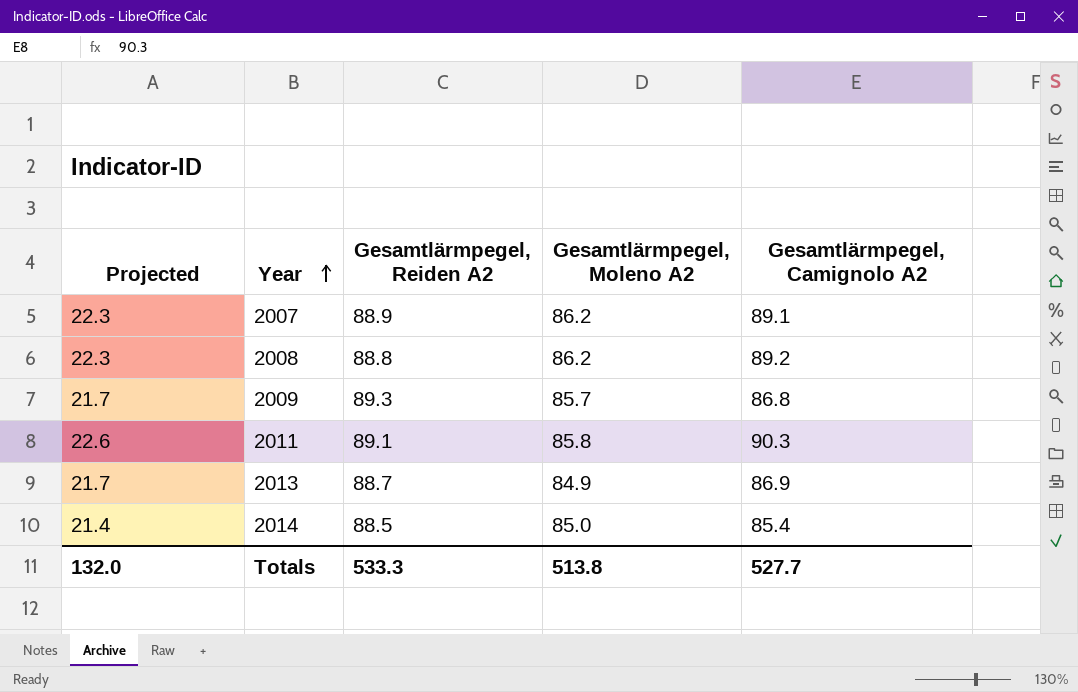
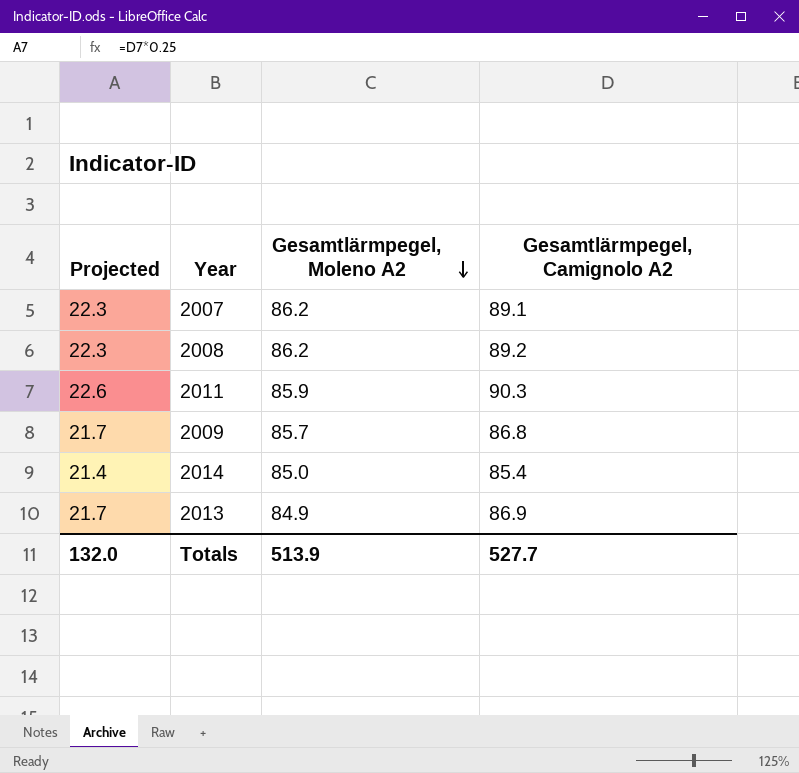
row order: Year ascending -> Gesamtlärmpegel, Moleno A2 descending
column Gesamtlärmpegel, Reiden A2 | position: 3 -> none
2011 | Gesamtlärmpegel, Moleno A2: 85.8 -> 85.9
Totals | Gesamtlärmpegel, Moleno A2: 513.8 -> 513.9

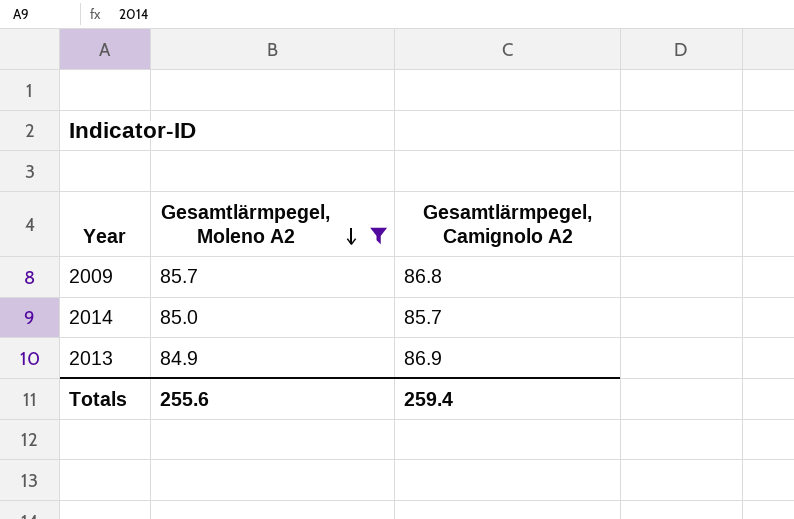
filter: none -> Gesamtlärmpegel, Moleno A2 <= 85.7
column Projected | formula: [Gesamtlärmpegel, Camignolo A2] * 0.25 -> none
2014 | Gesamtlärmpegel, Camignolo A2: 85.4 -> 85.7
Totals | Gesamtlärmpegel, Moleno A2: 513.9 -> 255.6
Totals | Gesamtlärmpegel, Camignolo A2: 527.7 -> 259.4

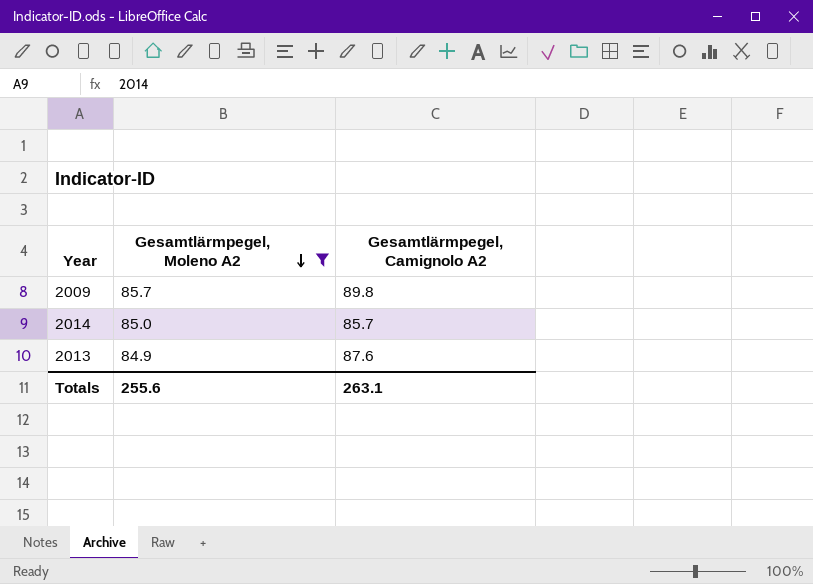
2009 | Gesamtlärmpegel, Camignolo A2: 86.8 -> 89.8
2013 | Gesamtlärmpegel, Camignolo A2: 86.9 -> 87.6
Totals | Gesamtlärmpegel, Camignolo A2: 259.4 -> 263.1

